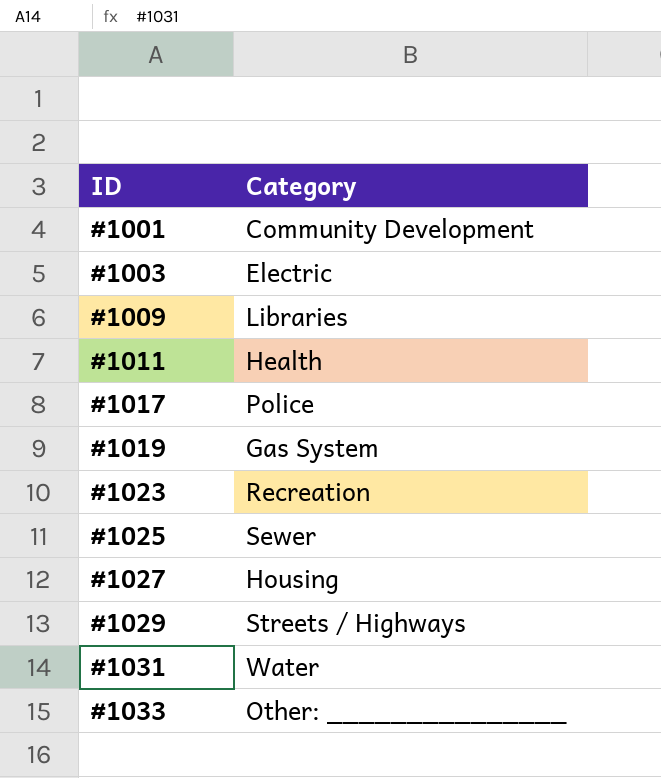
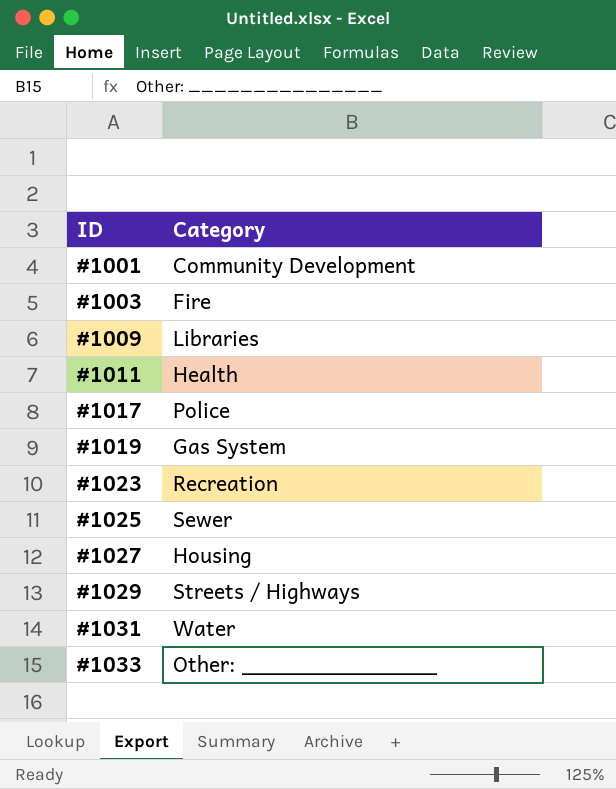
#1003 | Category: Electric -> Fire

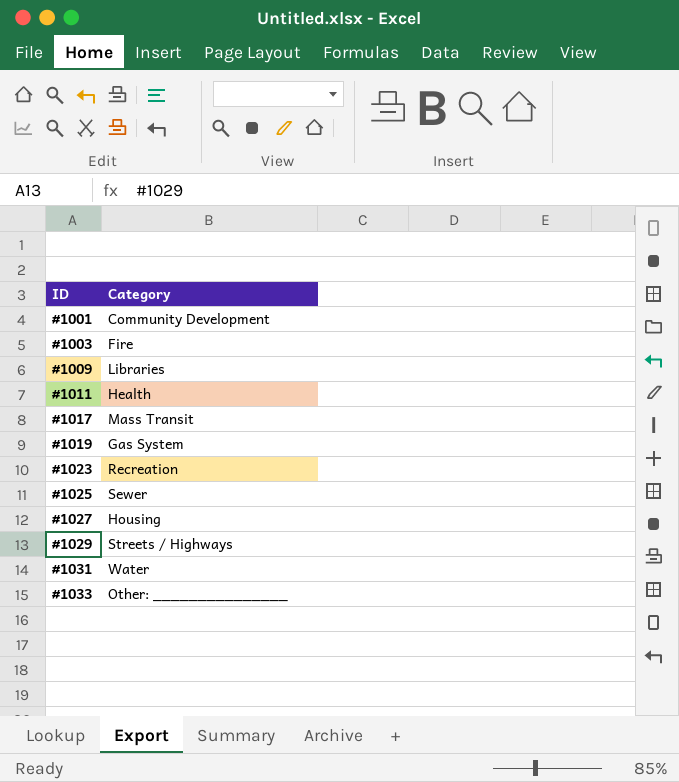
#1017 | Category: Police -> Mass Transit

